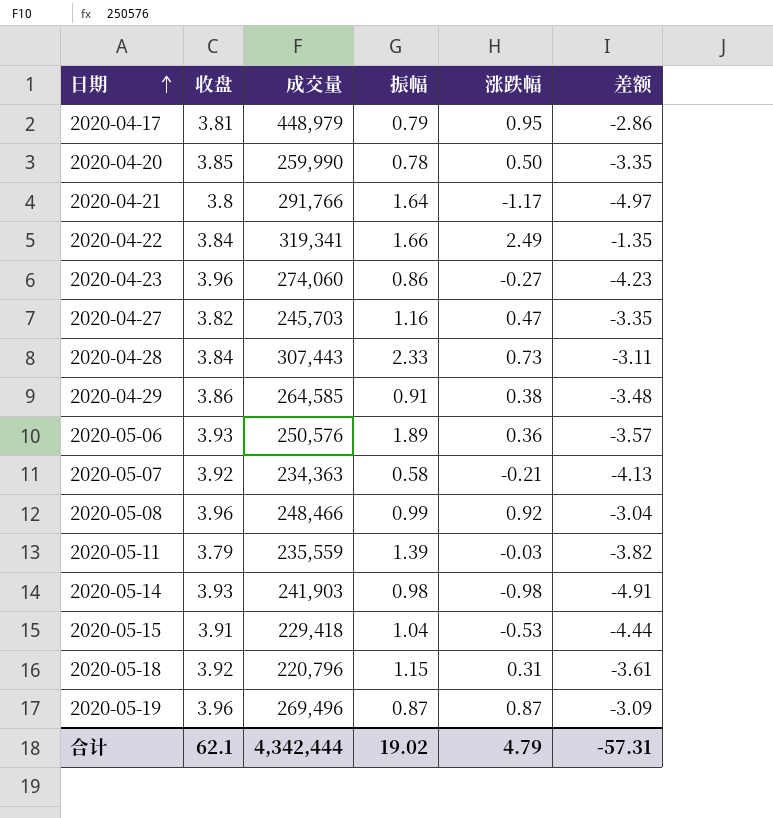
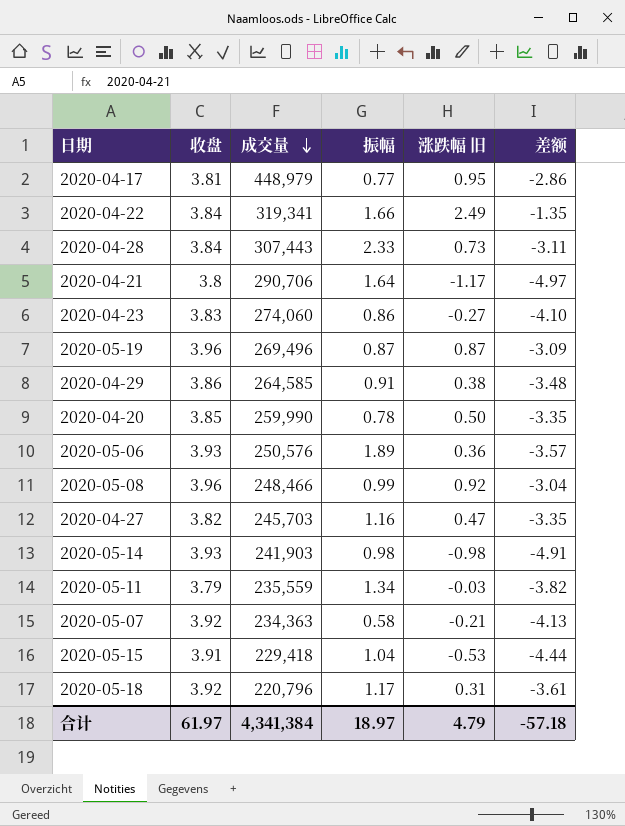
row order: 日期 ascending -> 成交量 descending
column name: 涨跌幅 -> 涨跌幅 旧
2020-04-17 | 振幅: 0.79 -> 0.77
2020-04-21 | 成交量: 291,766 -> 290,706
2020-04-23 | 收盘: 3.96 -> 3.83
2020-04-23 | 差额: -4.23 -> -4.10
2020-05-11 | 振幅: 1.39 -> 1.34
2020-05-18 | 振幅: 1.15 -> 1.17
合计 | 收盘: 62.1 -> 61.97
合计 | 成交量: 4,342,444 -> 4,341,384
合计 | 振幅: 19.02 -> 18.97
合计 | 差额: -57.31 -> -57.18

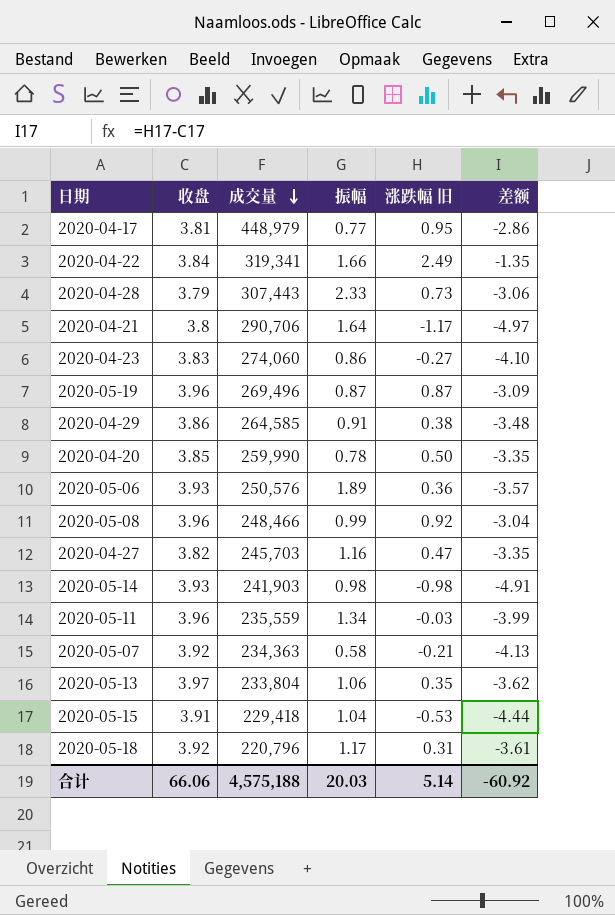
2020-04-28 | 收盘: 3.84 -> 3.79
2020-04-28 | 差额: -3.11 -> -3.06
2020-05-11 | 收盘: 3.79 -> 3.96
2020-05-11 | 差额: -3.82 -> -3.99
row 2020-05-13: none -> 3.97 | 233,804 | 1.06 | 0.35 | -3.62
合计 | 收盘: 61.97 -> 66.06
合计 | 成交量: 4,341,384 -> 4,575,188
合计 | 振幅: 18.97 -> 20.03
合计 | 涨跌幅 旧: 4.79 -> 5.14
合计 | 差额: -57.18 -> -60.92

